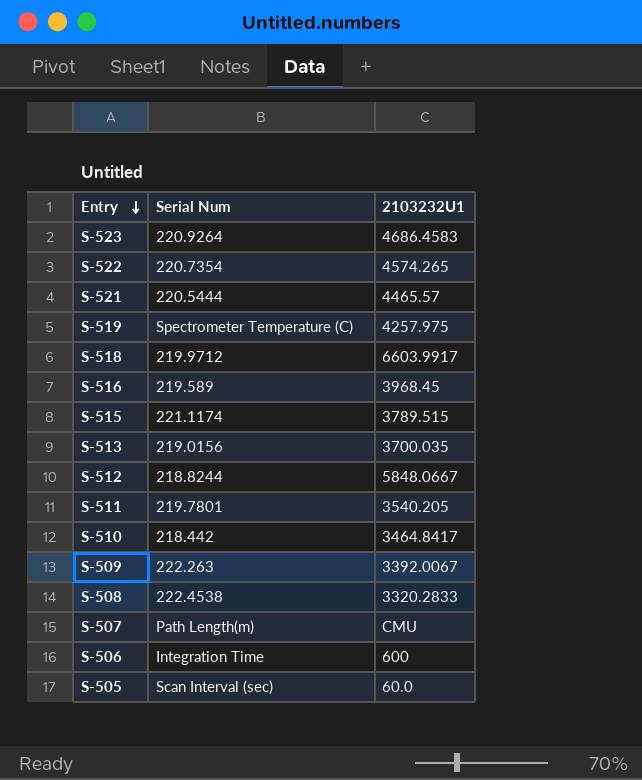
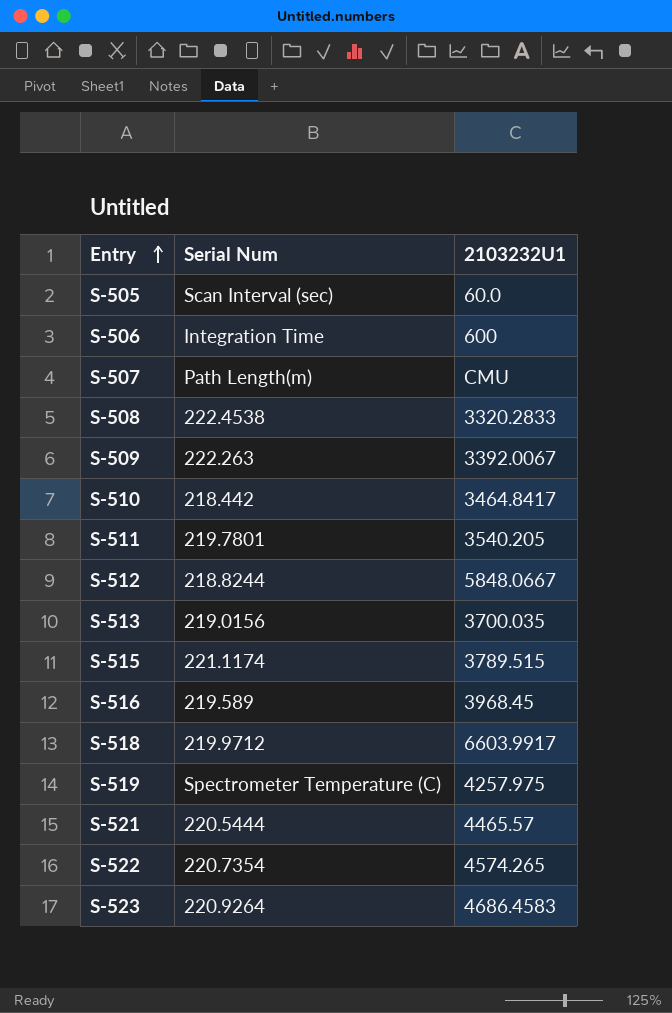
row order: Entry descending -> Entry ascending

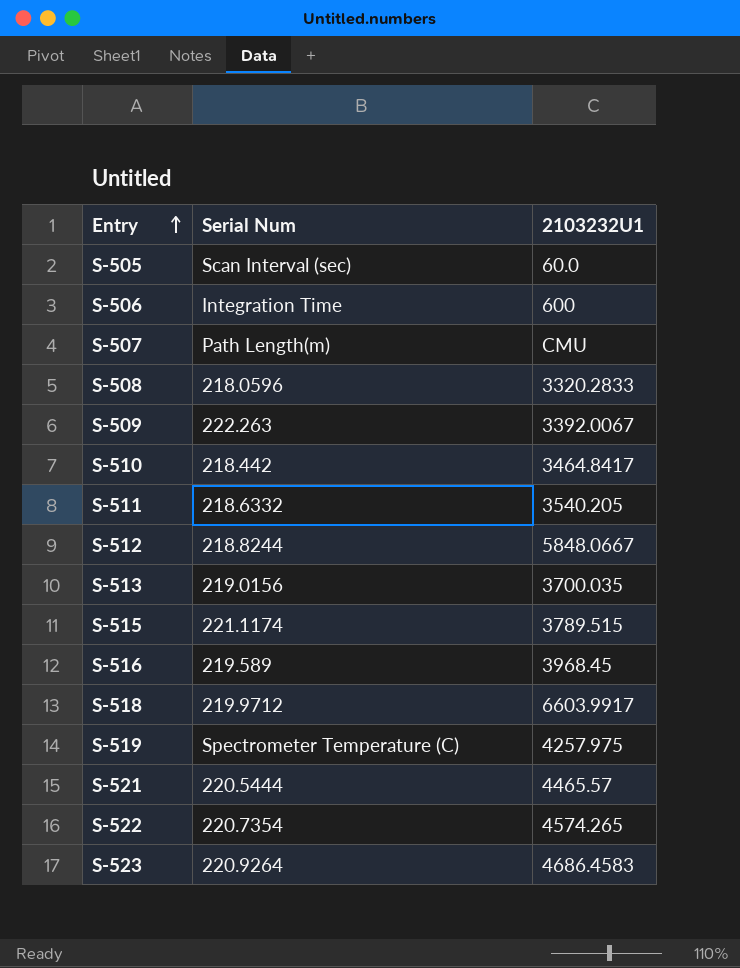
S-508 | Serial Num: 222.4538 -> 218.0596
S-511 | Serial Num: 219.7801 -> 218.6332

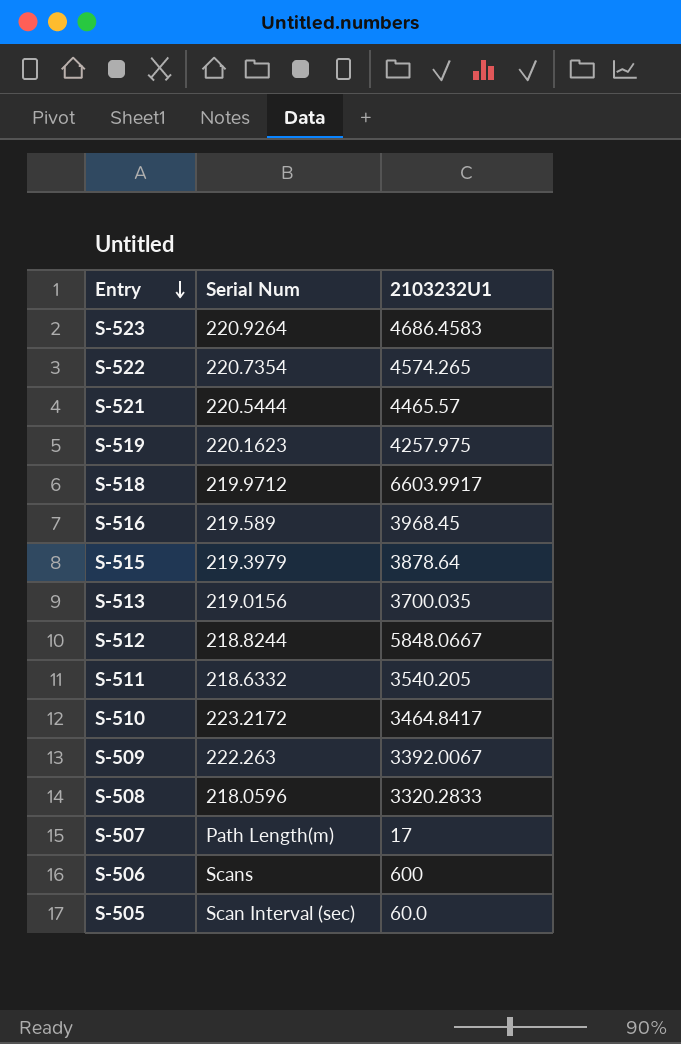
row order: Entry ascending -> Entry descending
S-519 | Serial Num: Spectrometer Temperature (C) -> 220.1623
S-515 | Serial Num: 221.1174 -> 219.3979
S-515 | 2103232U1: 3789.515 -> 3878.64
S-510 | Serial Num: 218.442 -> 223.2172
S-507 | 2103232U1: CMU -> 17
S-506 | Serial Num: Integration Time -> Scans

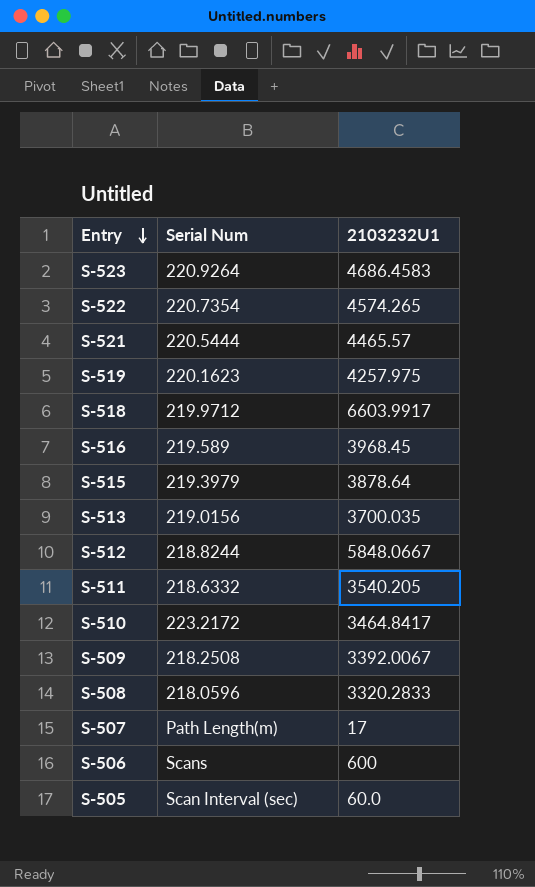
S-509 | Serial Num: 222.263 -> 218.2508

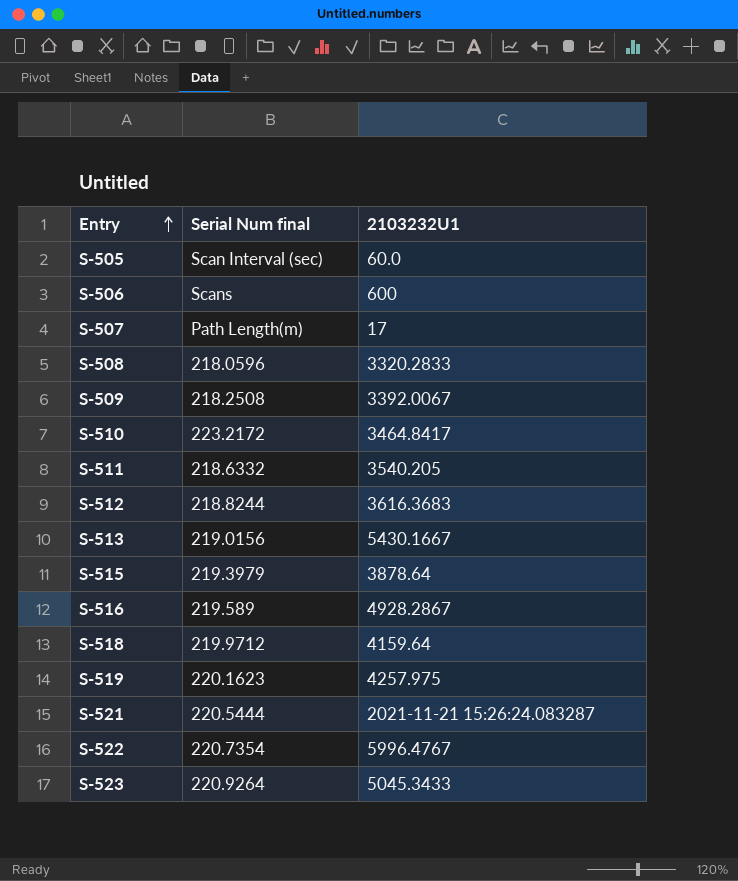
row order: Entry descending -> Entry ascending
column name: Serial Num -> Serial Num final
S-512 | 2103232U1: 5848.0667 -> 3616.3683
S-513 | 2103232U1: 3700.035 -> 5430.1667
S-516 | 2103232U1: 3968.45 -> 4928.2867
S-518 | 2103232U1: 6603.9917 -> 4159.64
S-521 | 2103232U1: 4465.57 -> 2021-11-21 15:26:24.083287
S-522 | 2103232U1: 4574.265 -> 5996.4767
S-523 | 2103232U1: 4686.4583 -> 5045.3433

